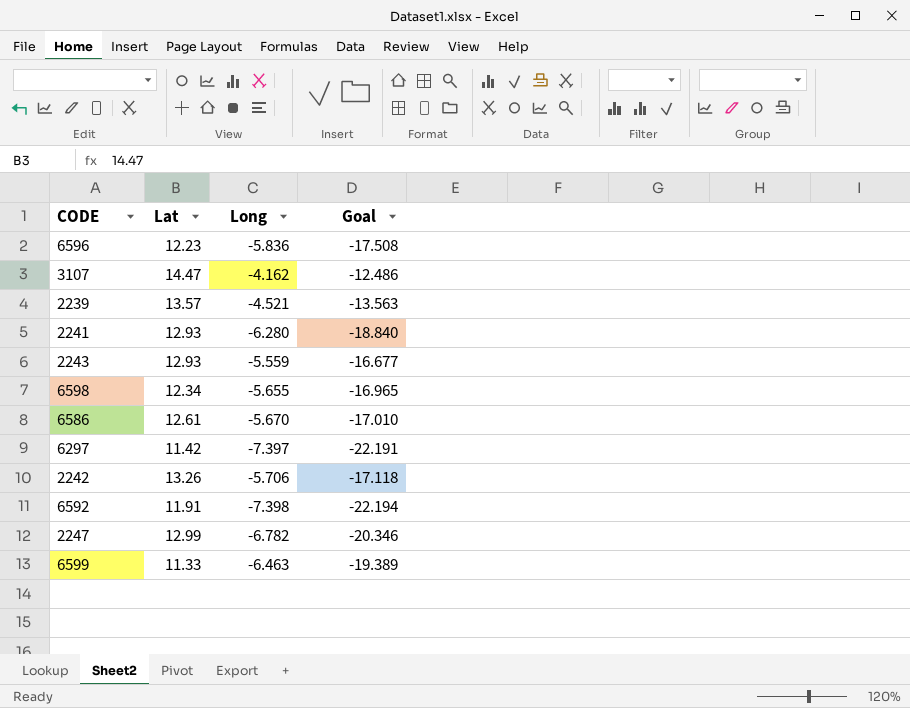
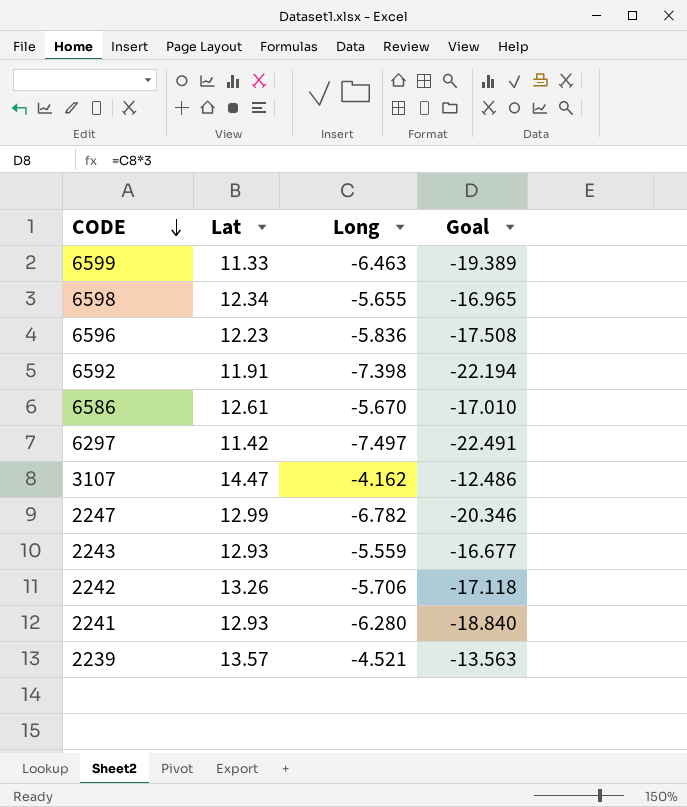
row order: none -> CODE descending
6297 | Long: -7.397 -> -7.497
6297 | Goal: -22.191 -> -22.491

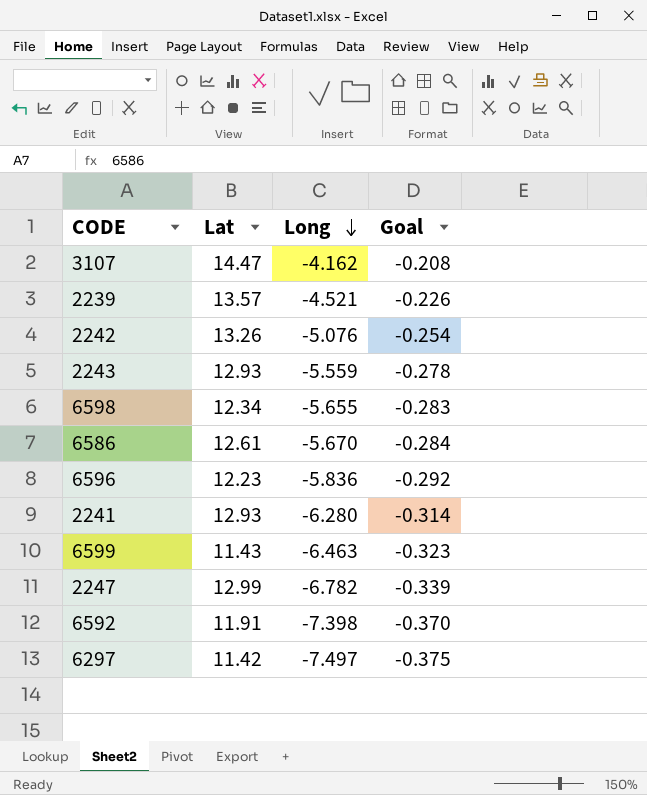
row order: CODE descending -> Long descending
column Goal | formula: [Long] * 3 -> [Long] * 0.05
2242 | Long: -5.706 -> -5.076
6599 | Lat: 11.33 -> 11.43

